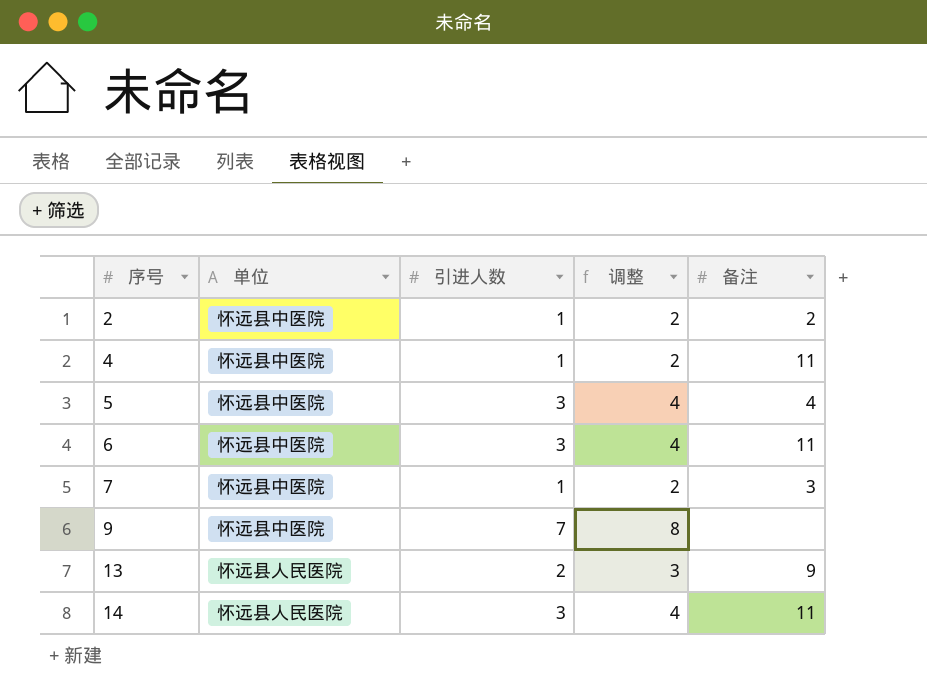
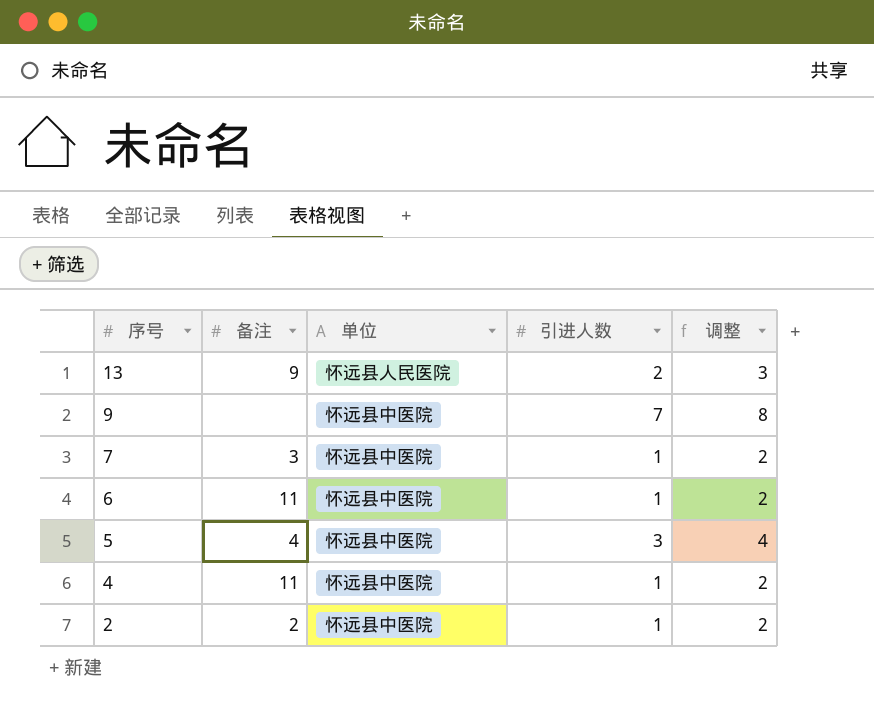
row order: 序号 ascending -> 序号 descending
column 备注 | position: 5 -> 2
row 14: 怀远县人民医院 | 3 | 4 | 11 -> none
6 | 引进人数: 3 -> 1
6 | 调整: 4 -> 2

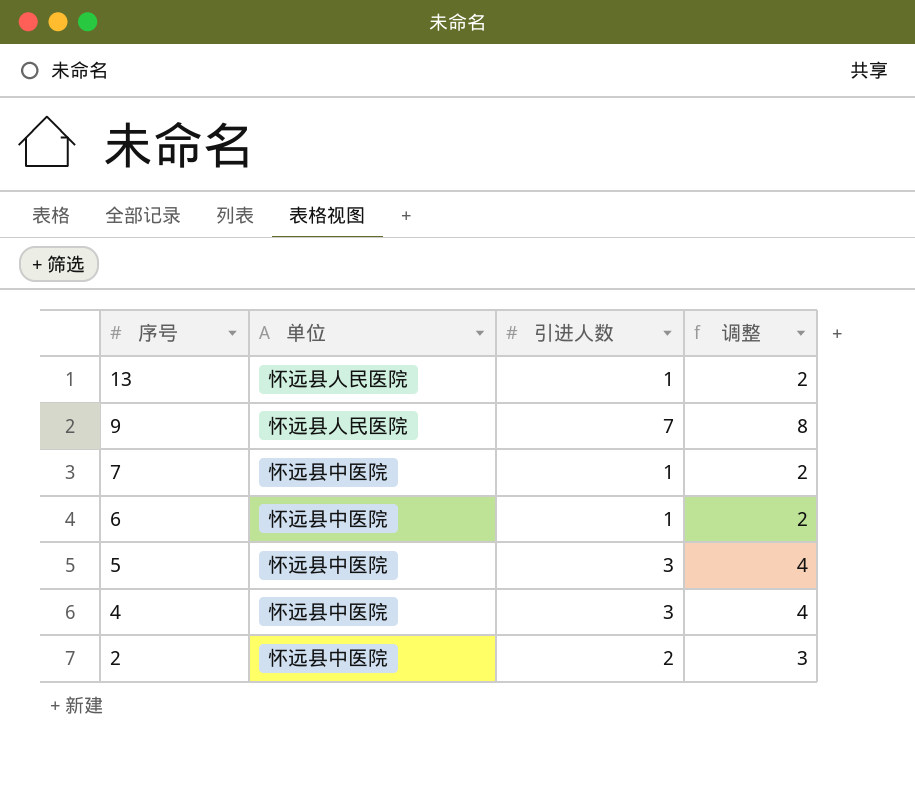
column 备注 | position: 2 -> none
13 | 引进人数: 2 -> 1
13 | 调整: 3 -> 2
9 | 单位: 怀远县中医院 -> 怀远县人民医院
4 | 引进人数: 1 -> 3
4 | 调整: 2 -> 4
2 | 引进人数: 1 -> 2
2 | 调整: 2 -> 3

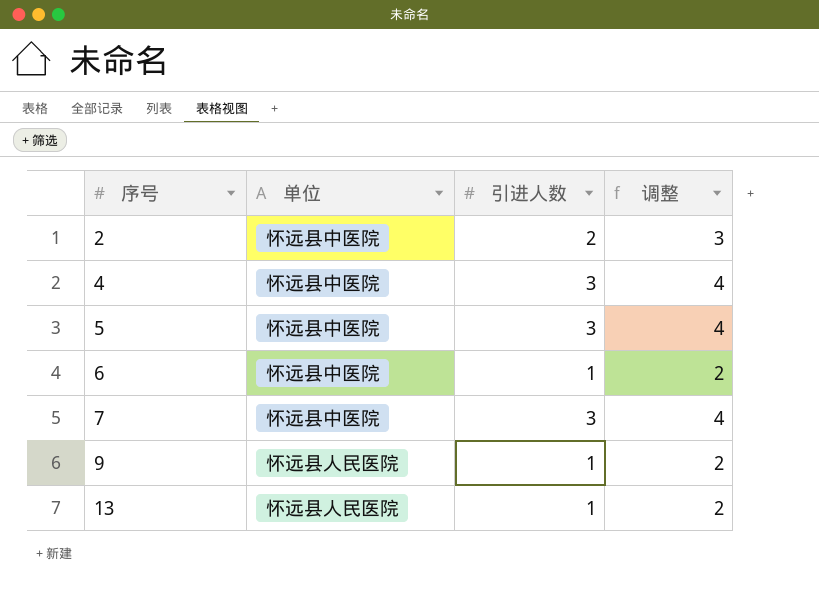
row order: 序号 descending -> 序号 ascending
7 | 引进人数: 1 -> 3
7 | 调整: 2 -> 4
9 | 引进人数: 7 -> 1
9 | 调整: 8 -> 2

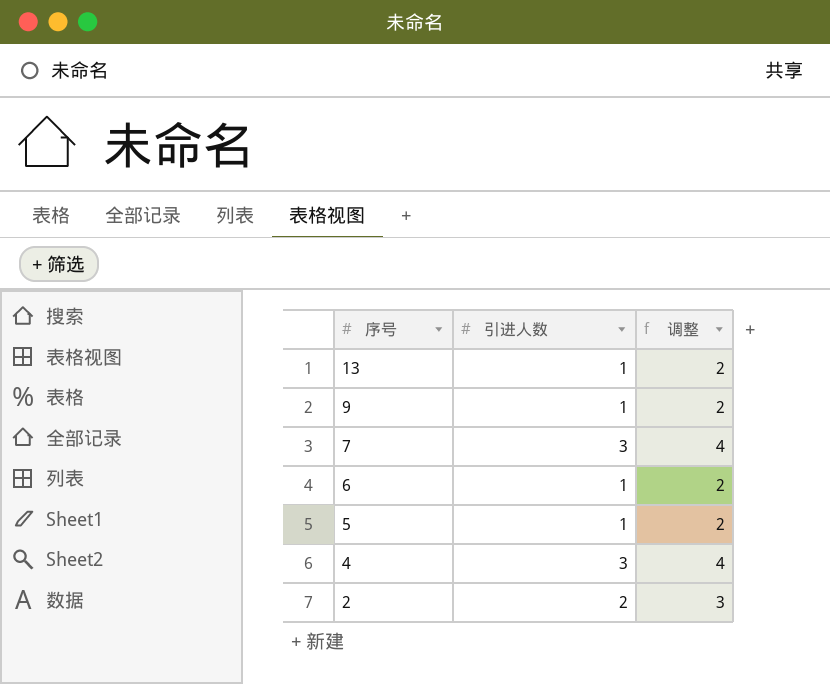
row order: 序号 ascending -> 序号 descending
column 单位 | position: 2 -> none
5 | 引进人数: 3 -> 1
5 | 调整: 4 -> 2

